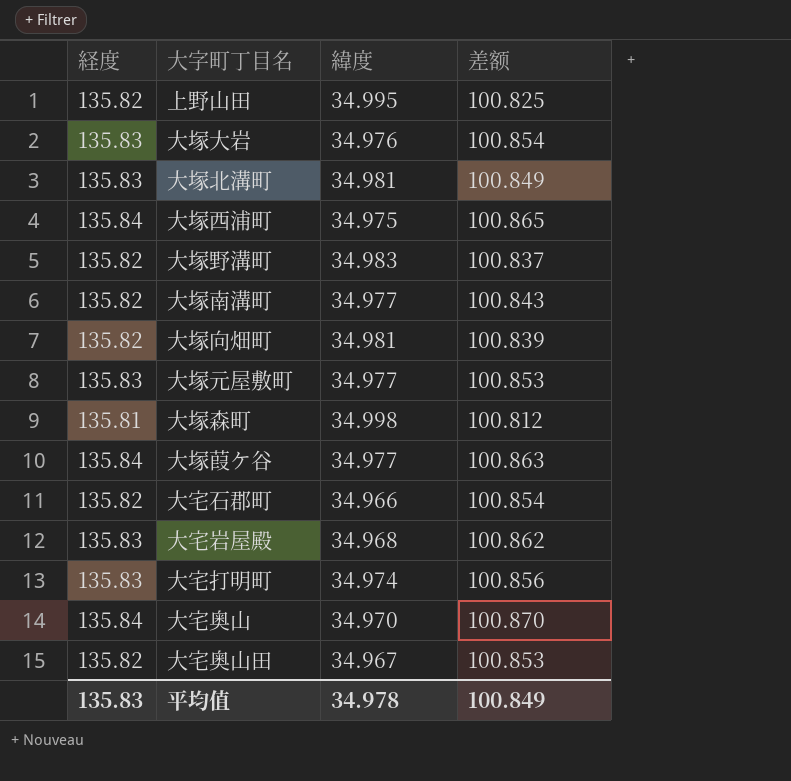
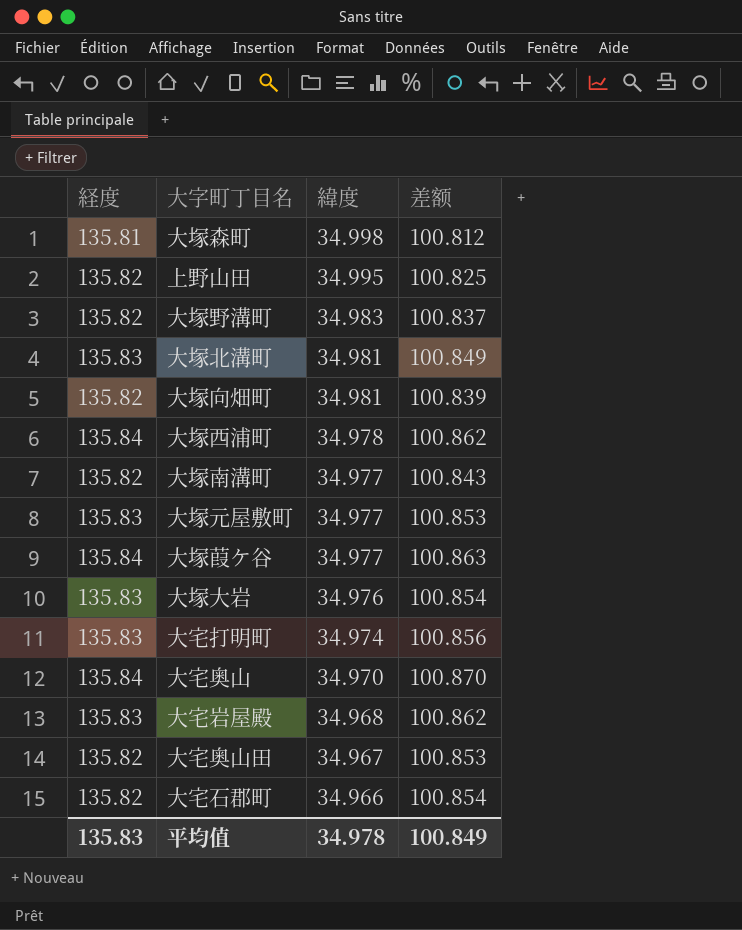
row order: none -> 緯度 descending
大塚西浦町 | 緯度: 34.975 -> 34.978
大塚西浦町 | 差额: 100.865 -> 100.862

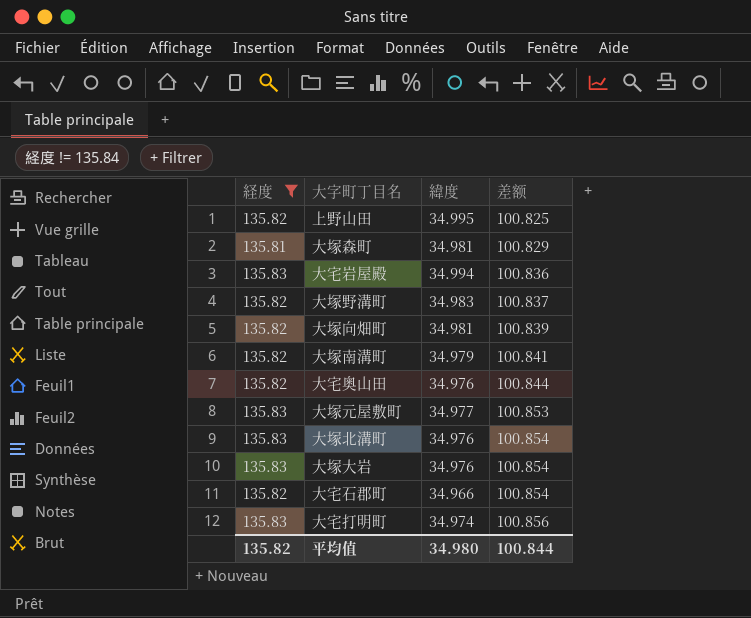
filter: none -> 経度 != 135.84
row order: 緯度 descending -> 差额 ascending
大塚森町 | 緯度: 34.998 -> 34.981
大塚森町 | 差额: 100.812 -> 100.829
大宅岩屋殿 | 緯度: 34.968 -> 34.994
大宅岩屋殿 | 差额: 100.862 -> 100.836
大塚南溝町 | 緯度: 34.977 -> 34.979
大塚南溝町 | 差额: 100.843 -> 100.841
大宅奥山田 | 緯度: 34.967 -> 34.976
大宅奥山田 | 差额: 100.853 -> 100.844
大塚北溝町 | 緯度: 34.981 -> 34.976
大塚北溝町 | 差额: 100.849 -> 100.854
平均值 | 経度: 135.83 -> 135.82
平均值 | 緯度: 34.978 -> 34.980
平均值 | 差额: 100.849 -> 100.844

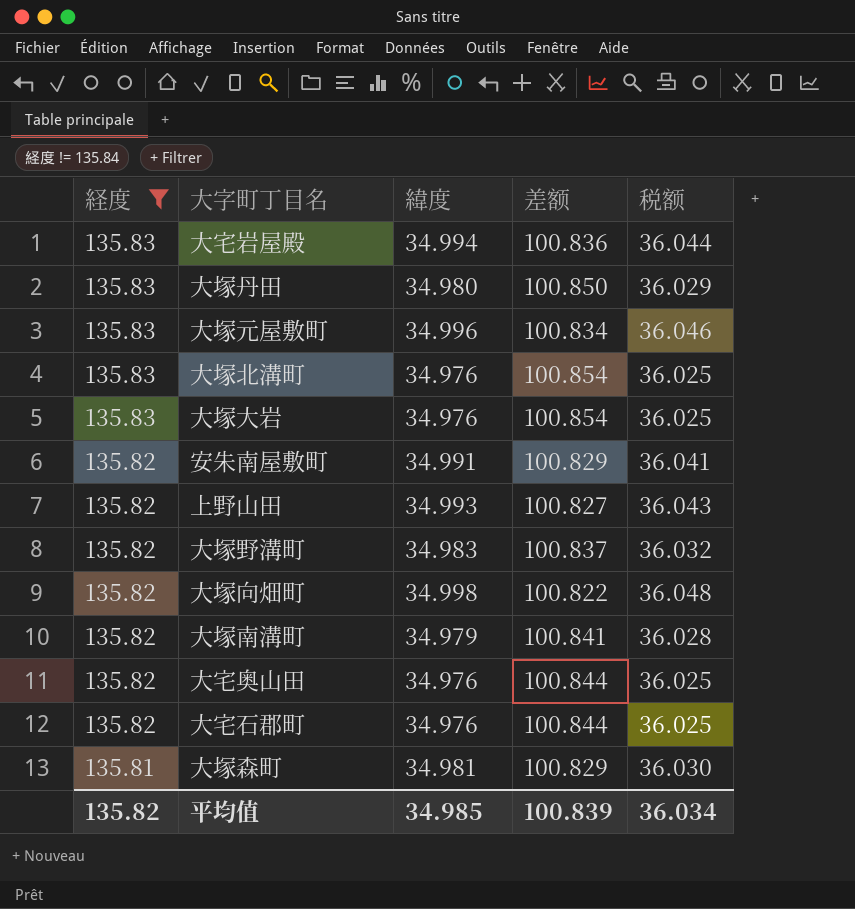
row order: 差额 ascending -> 経度 descending
column 税额 | formula: none -> [緯度] * 1.03
row 大宅打明町: 135.83 | 34.974 | 100.856 -> none
row 大塚丹田: none -> 135.83 | 34.980 | 100.850 | 36.029
大塚元屋敷町 | 緯度: 34.977 -> 34.996
大塚元屋敷町 | 差额: 100.853 -> 100.834
row 安朱南屋敷町: none -> 135.82 | 34.991 | 100.829 | 36.041
上野山田 | 緯度: 34.995 -> 34.993
上野山田 | 差额: 100.825 -> 100.827
大塚向畑町 | 緯度: 34.981 -> 34.998
大塚向畑町 | 差额: 100.839 -> 100.822
大宅石郡町 | 緯度: 34.966 -> 34.976
大宅石郡町 | 差额: 100.854 -> 100.844
平均值 | 緯度: 34.980 -> 34.985
平均值 | 差额: 100.844 -> 100.839

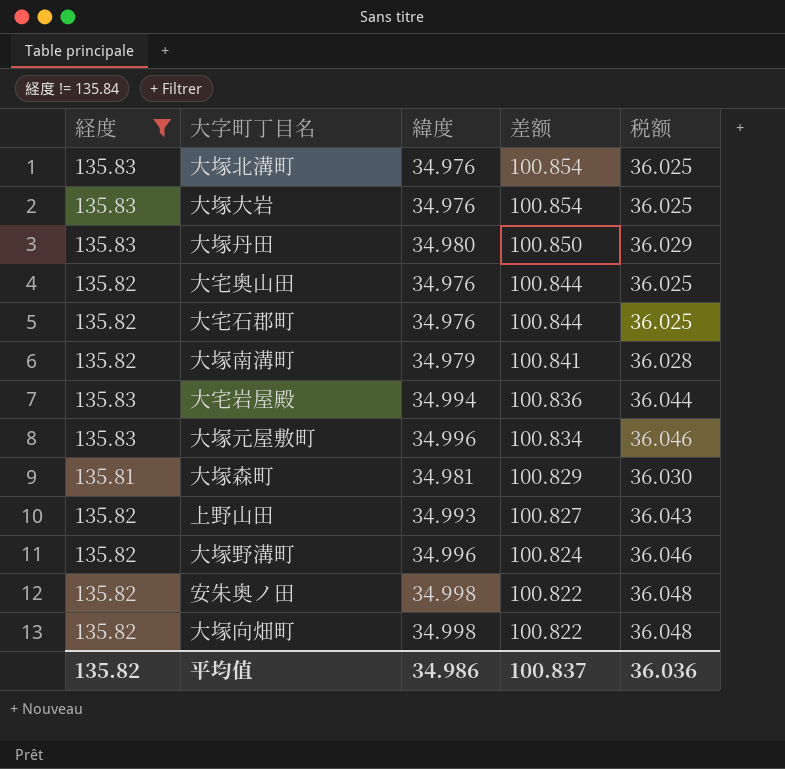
row order: 経度 descending -> 差额 descending
row 安朱南屋敷町: 135.82 | 34.991 | 100.829 | 36.041 -> none
大塚野溝町 | 緯度: 34.983 -> 34.996
大塚野溝町 | 差额: 100.837 -> 100.824
大塚野溝町 | 税额: 36.032 -> 36.046
row 安朱奥ノ田: none -> 135.82 | 34.998 | 100.822 | 36.048
平均值 | 緯度: 34.985 -> 34.986
平均值 | 差额: 100.839 -> 100.837
平均值 | 税额: 36.034 -> 36.036

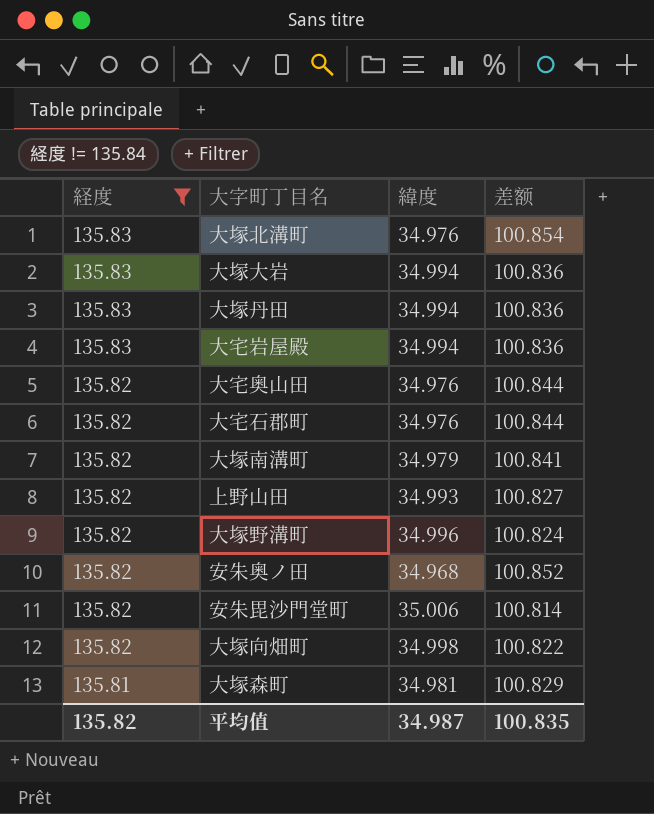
row order: 差额 descending -> 経度 descending
column 税额 | formula: [緯度] * 1.03 -> none
row 大塚元屋敷町: 135.83 | 34.996 | 100.834 | 36.046 -> none
大塚大岩 | 緯度: 34.976 -> 34.994
大塚大岩 | 差额: 100.854 -> 100.836
大塚丹田 | 緯度: 34.980 -> 34.994
大塚丹田 | 差额: 100.850 -> 100.836
安朱奥ノ田 | 緯度: 34.998 -> 34.968
安朱奥ノ田 | 差额: 100.822 -> 100.852
row 安朱毘沙門堂町: none -> 135.82 | 35.006 | 100.814
平均值 | 緯度: 34.986 -> 34.987
平均值 | 差额: 100.837 -> 100.835

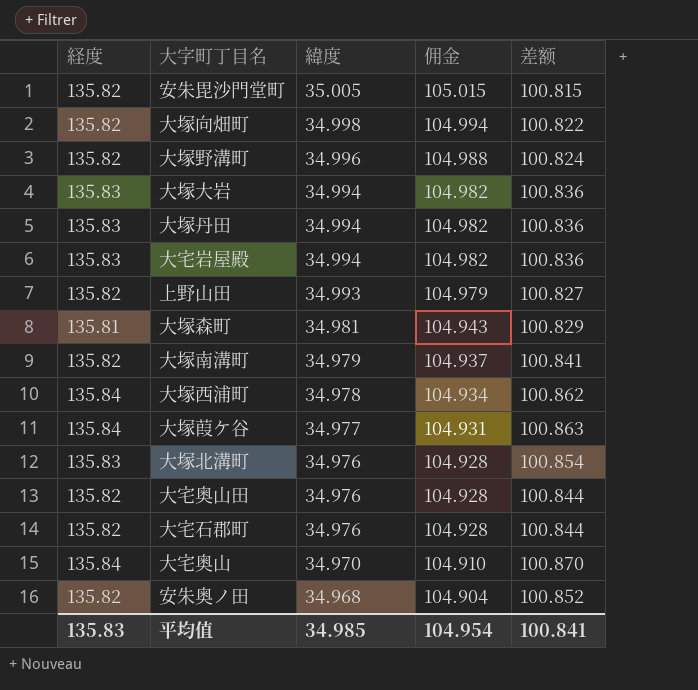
filter: 経度 != 135.84 -> none
row order: 経度 descending -> 緯度 descending
column 佣金 | formula: none -> [緯度] * 3
安朱毘沙門堂町 | 緯度: 35.006 -> 35.005
安朱毘沙門堂町 | 差额: 100.814 -> 100.815
平均值 | 経度: 135.82 -> 135.83
平均值 | 緯度: 34.987 -> 34.985
平均值 | 差额: 100.835 -> 100.841

